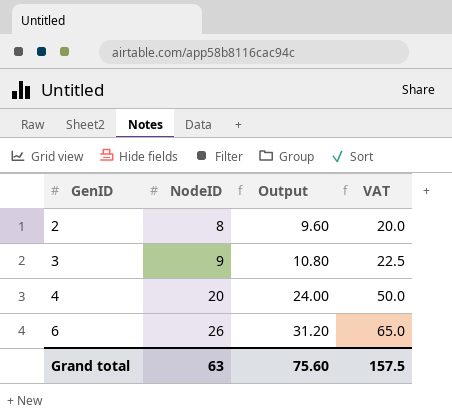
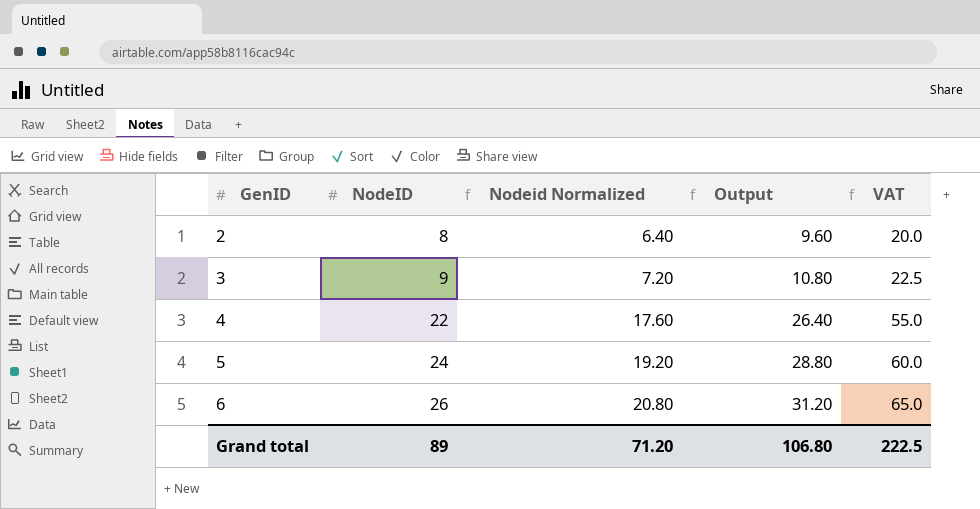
column Nodeid Normalized | formula: none -> [NodeID] * 0.8
4 | NodeID: 20 -> 22
4 | Output: 24.00 -> 26.40
4 | VAT: 50.0 -> 55.0
row 5: none -> 24 | 19.20 | 28.80 | 60.0
Grand total | NodeID: 63 -> 89
Grand total | Output: 75.60 -> 106.80
Grand total | VAT: 157.5 -> 222.5

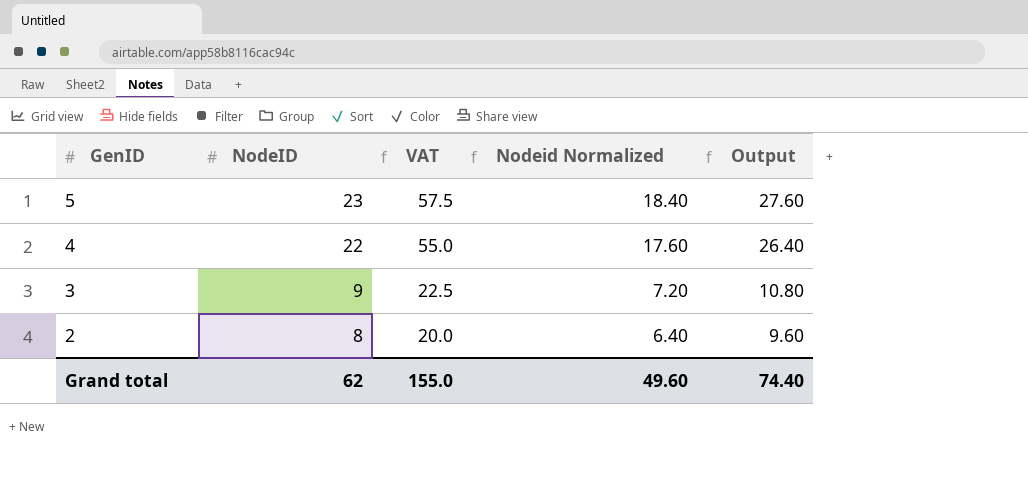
row order: GenID ascending -> GenID descending
column VAT | position: 5 -> 3
row 6: 26 | 20.80 | 31.20 | 65.0 -> none
5 | NodeID: 24 -> 23
5 | VAT: 60.0 -> 57.5
5 | Nodeid Normalized: 19.20 -> 18.40
5 | Output: 28.80 -> 27.60
Grand total | NodeID: 89 -> 62
Grand total | VAT: 222.5 -> 155.0
Grand total | Nodeid Normalized: 71.20 -> 49.60
Grand total | Output: 106.80 -> 74.40

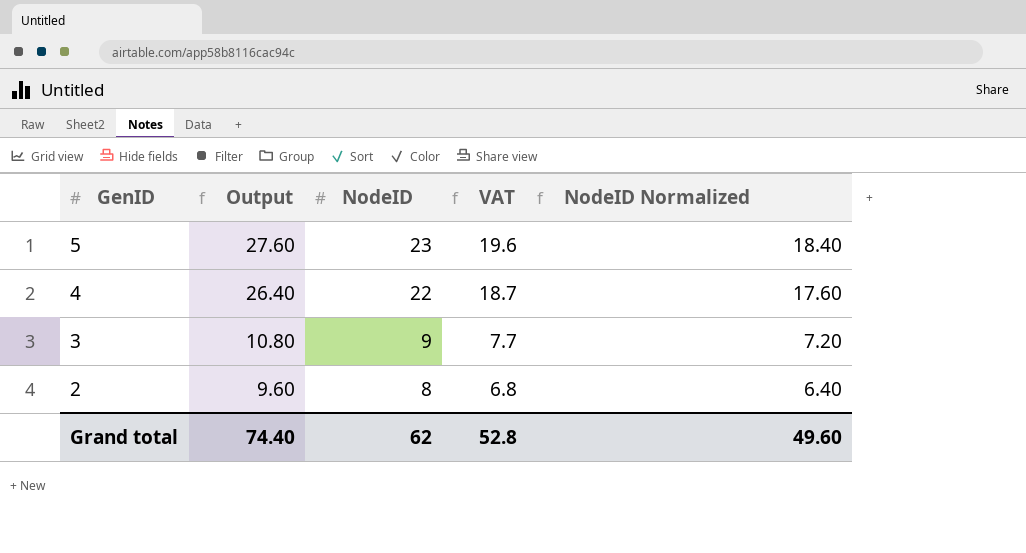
column Output | position: 5 -> 2
column VAT | formula: [NodeID] * 2.5 -> [NodeID] * 0.85
column name: Nodeid Normalized -> NodeID Normalized
Grand total | VAT: 155.0 -> 52.8

